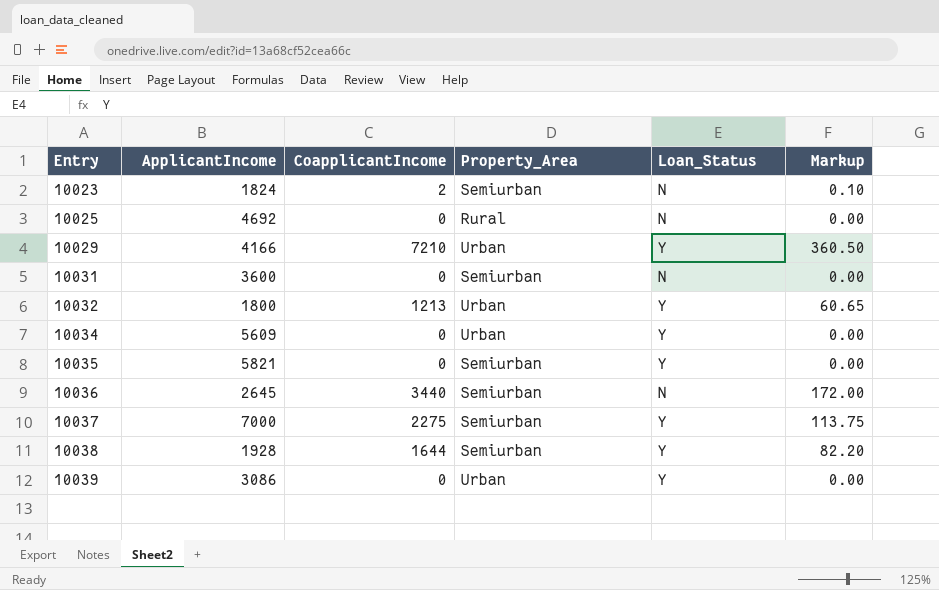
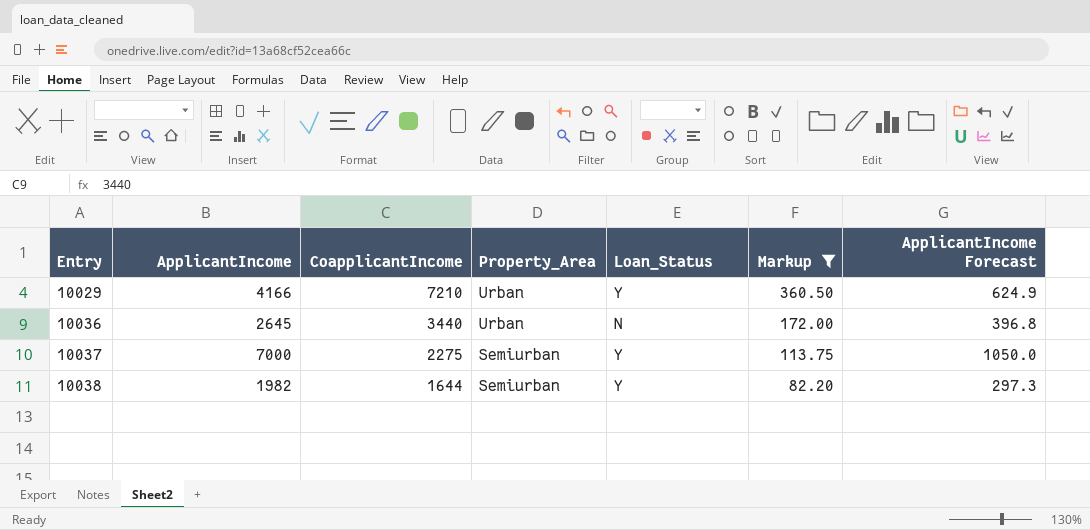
filter: none -> Markup >= 82.20
column ApplicantIncome Forecast | formula: none -> [ApplicantIncome] * 0.15
10036 | Property_Area: Semiurban -> Urban
10038 | ApplicantIncome: 1928 -> 1982

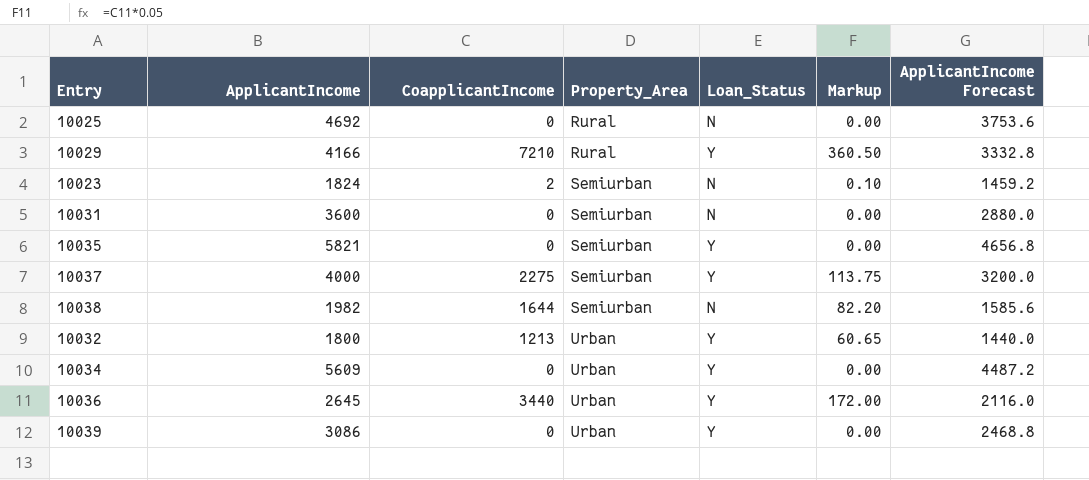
filter: Markup >= 82.20 -> none
row order: Entry ascending -> Property_Area ascending
column ApplicantIncome Forecast | formula: [ApplicantIncome] * 0.15 -> [ApplicantIncome] * 0.8
10029 | Property_Area: Urban -> Rural
10037 | ApplicantIncome: 7000 -> 4000
10038 | Loan_Status: Y -> N
10036 | Loan_Status: N -> Y

